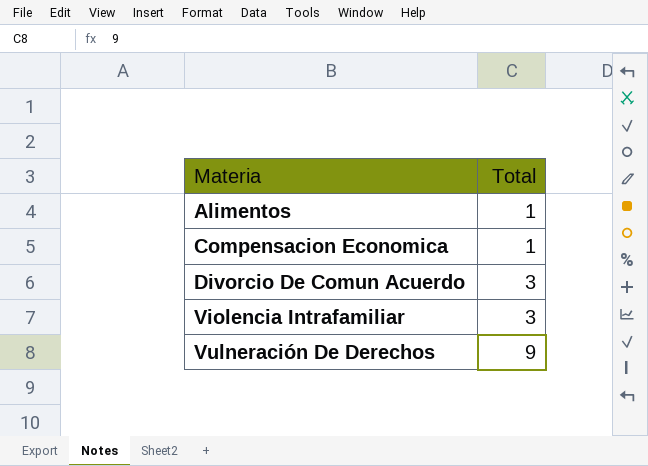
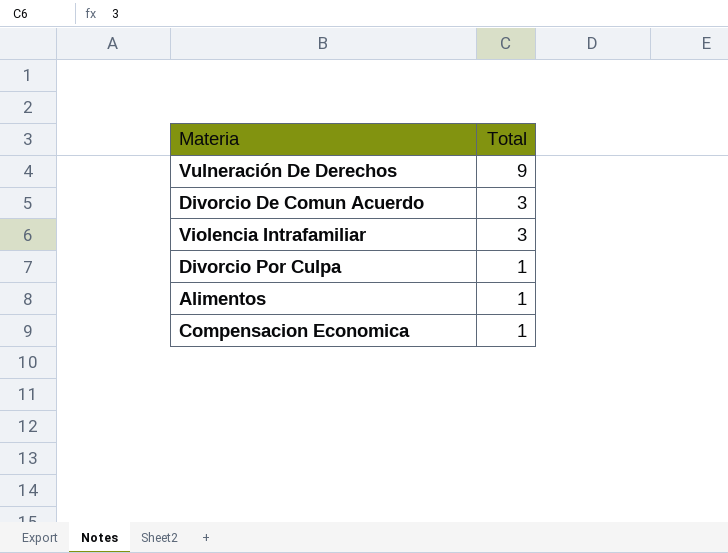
row order: Materia ascending -> Total descending
row Divorcio Por Culpa: none -> 1

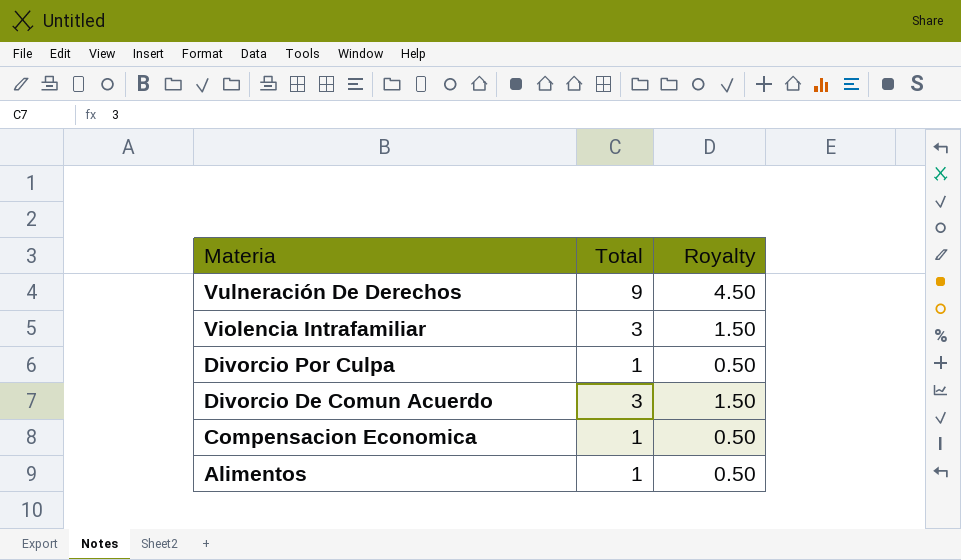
row order: Total descending -> Materia descending
column Royalty | formula: none -> [Total] * 0.5

